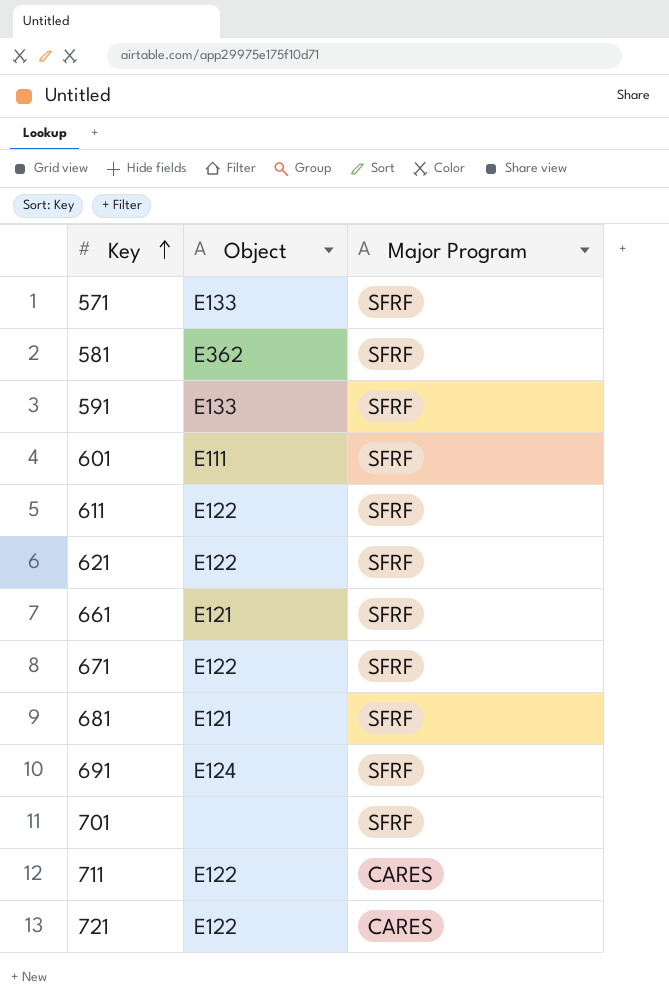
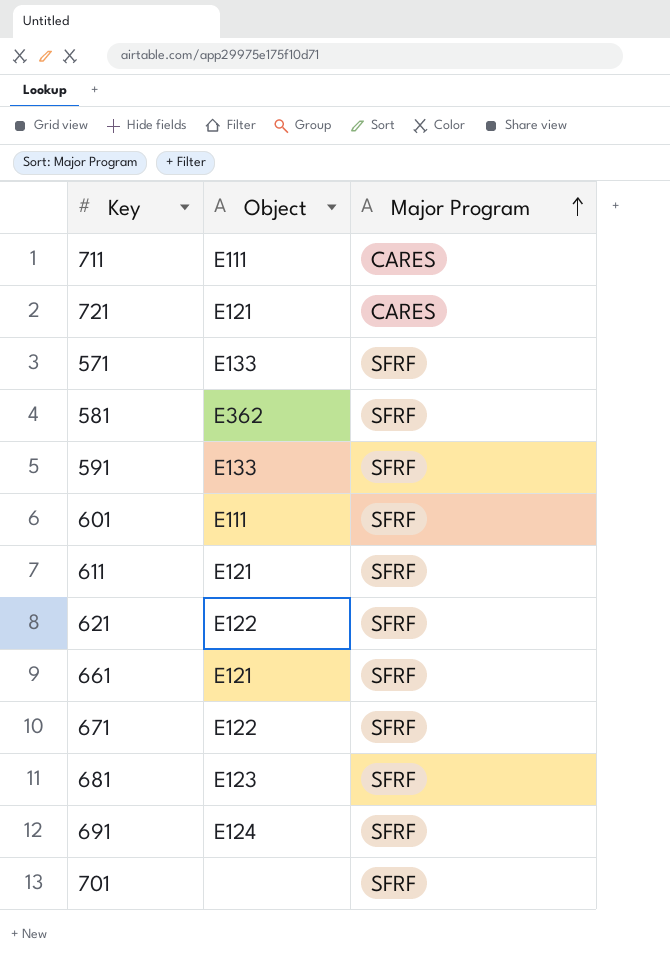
row order: Key ascending -> Major Program ascending
711 | Object: E122 -> E111
721 | Object: E122 -> E121
611 | Object: E122 -> E121
681 | Object: E121 -> E123

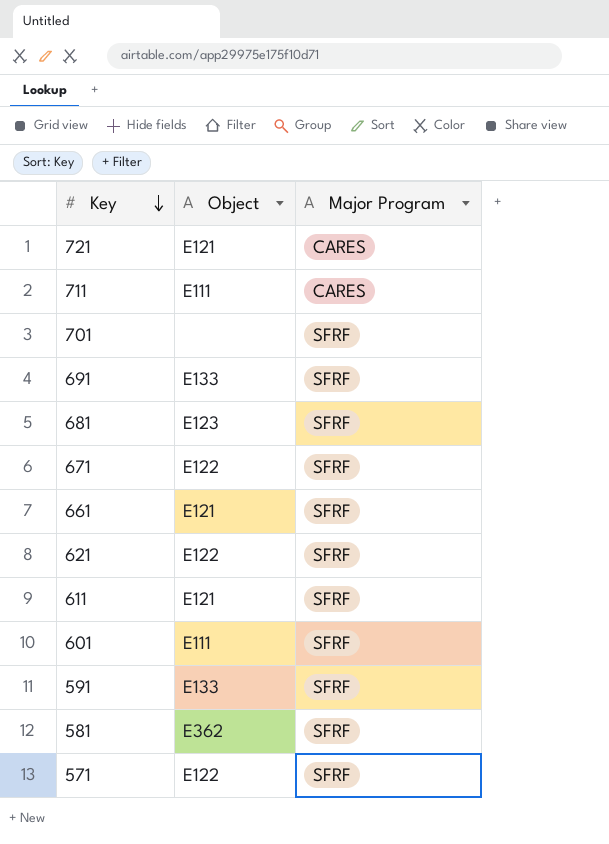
row order: Major Program ascending -> Key descending
691 | Object: E124 -> E133
571 | Object: E133 -> E122

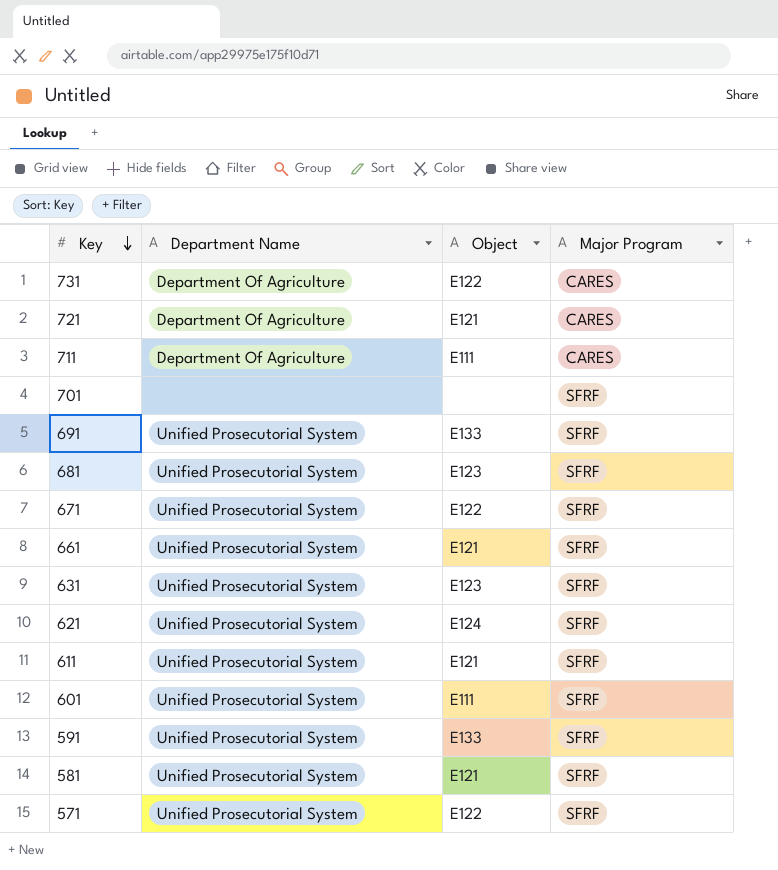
column Department Name | position: none -> 2
row 731: none -> Department Of Agriculture | E122 | CARES
row 631: none -> Unified Prosecutorial System | E123 | SFRF
621 | Object: E122 -> E124
581 | Object: E362 -> E121

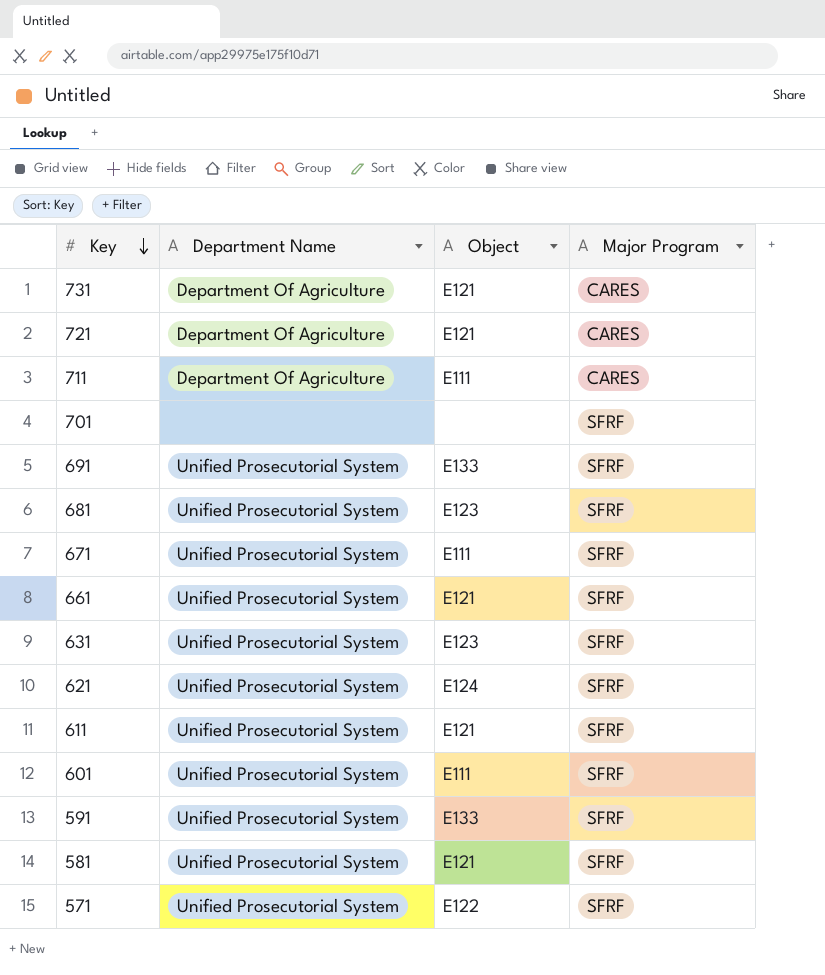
731 | Object: E122 -> E121
671 | Object: E122 -> E111

